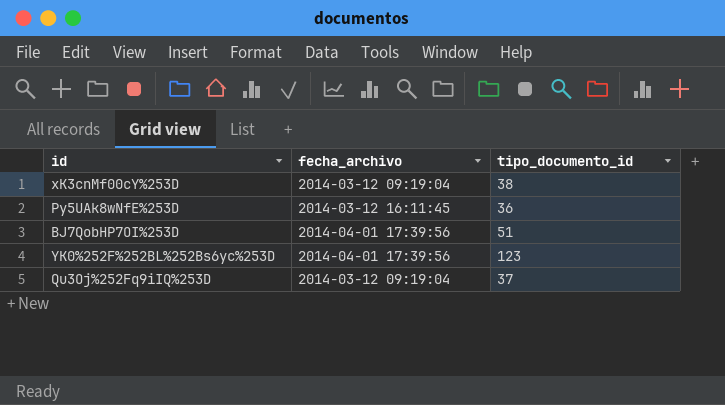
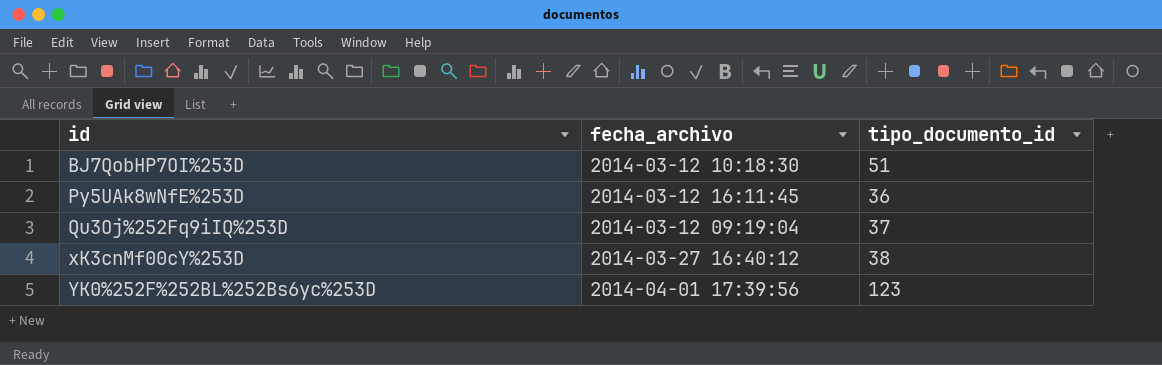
row order: none -> id ascending
BJ7QobHP7OI%253D | fecha_archivo: 2014-04-01 17:39:56 -> 2014-03-12 10:18:30
xK3cnMf00cY%253D | fecha_archivo: 2014-03-12 09:19:04 -> 2014-03-27 16:40:12

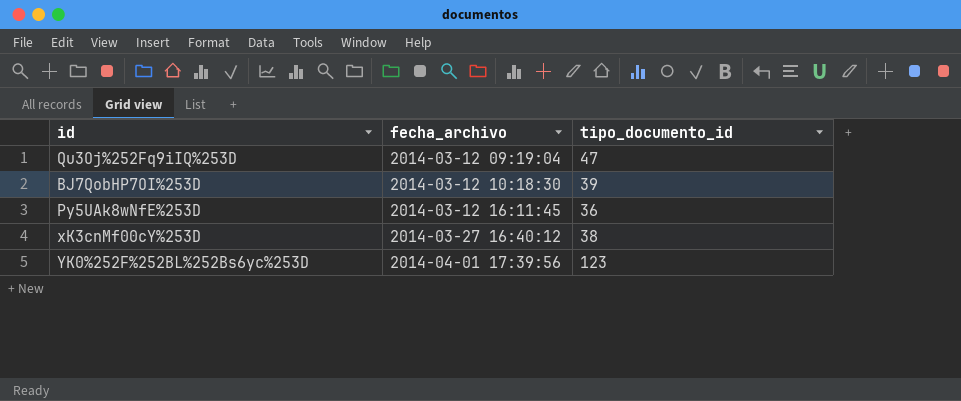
row order: id ascending -> fecha_archivo ascending
Qu3Oj%252Fq9iIQ%253D | tipo_documento_id: 37 -> 47
BJ7QobHP7OI%253D | tipo_documento_id: 51 -> 39

